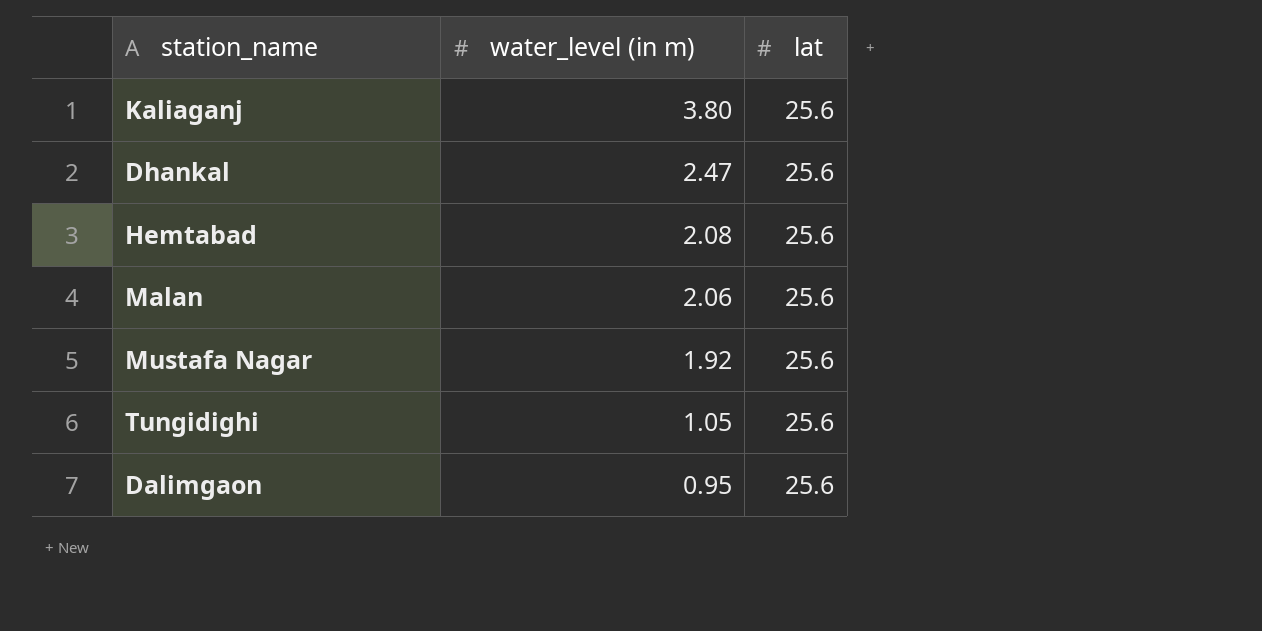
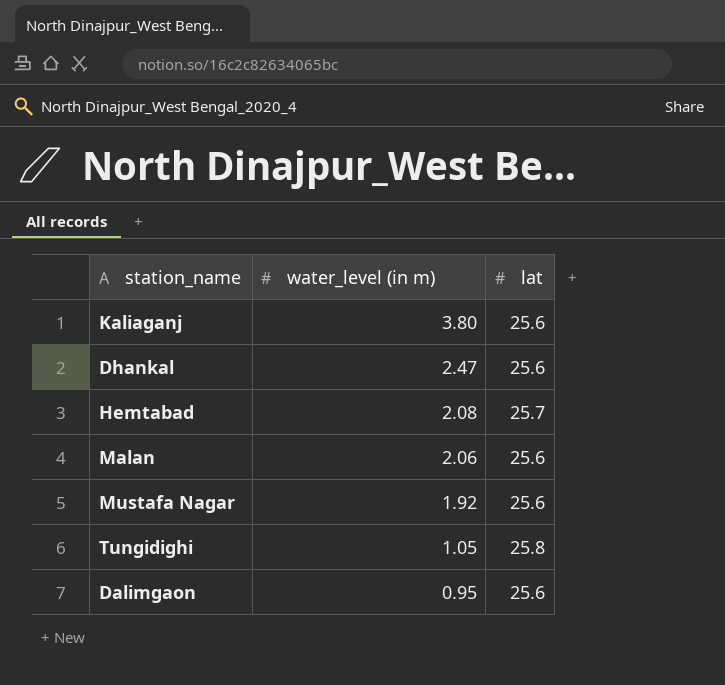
Hemtabad | lat: 25.6 -> 25.7
Tungidighi | lat: 25.6 -> 25.8

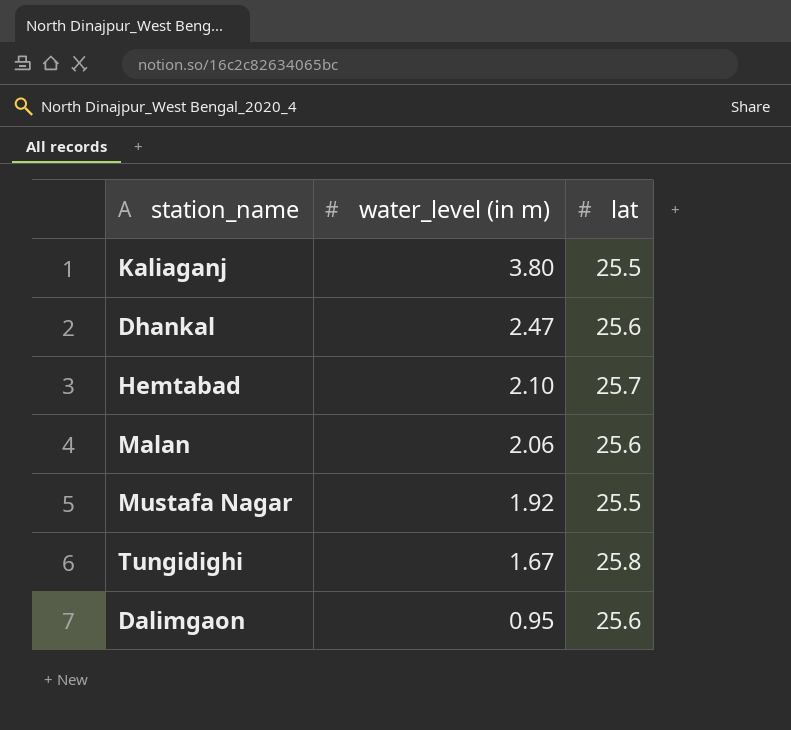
Kaliaganj | lat: 25.6 -> 25.5
Hemtabad | water_level (in m): 2.08 -> 2.10
Mustafa Nagar | lat: 25.6 -> 25.5
Tungidighi | water_level (in m): 1.05 -> 1.67

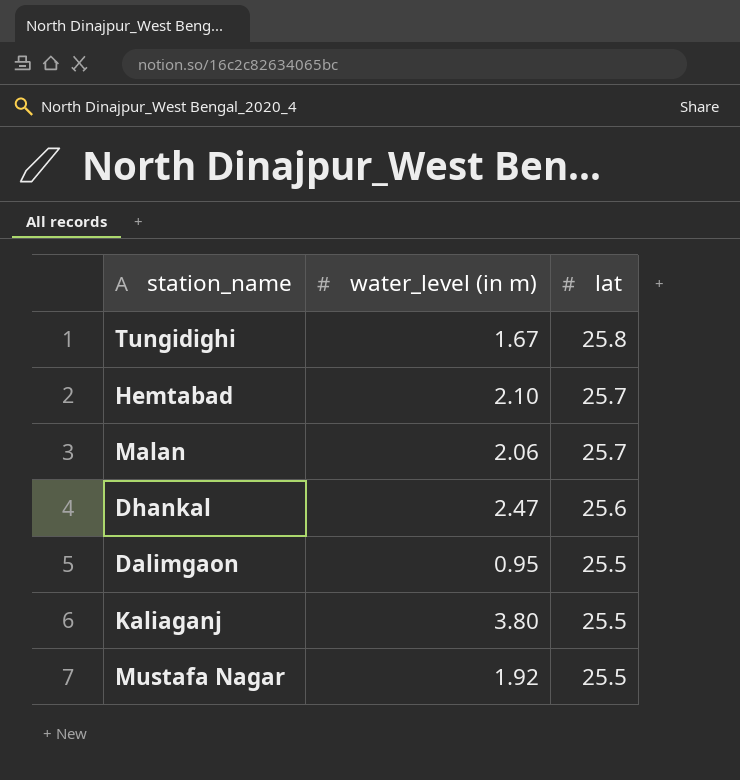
row order: water_level (in m) descending -> lat descending
Malan | lat: 25.6 -> 25.7
Dalimgaon | lat: 25.6 -> 25.5

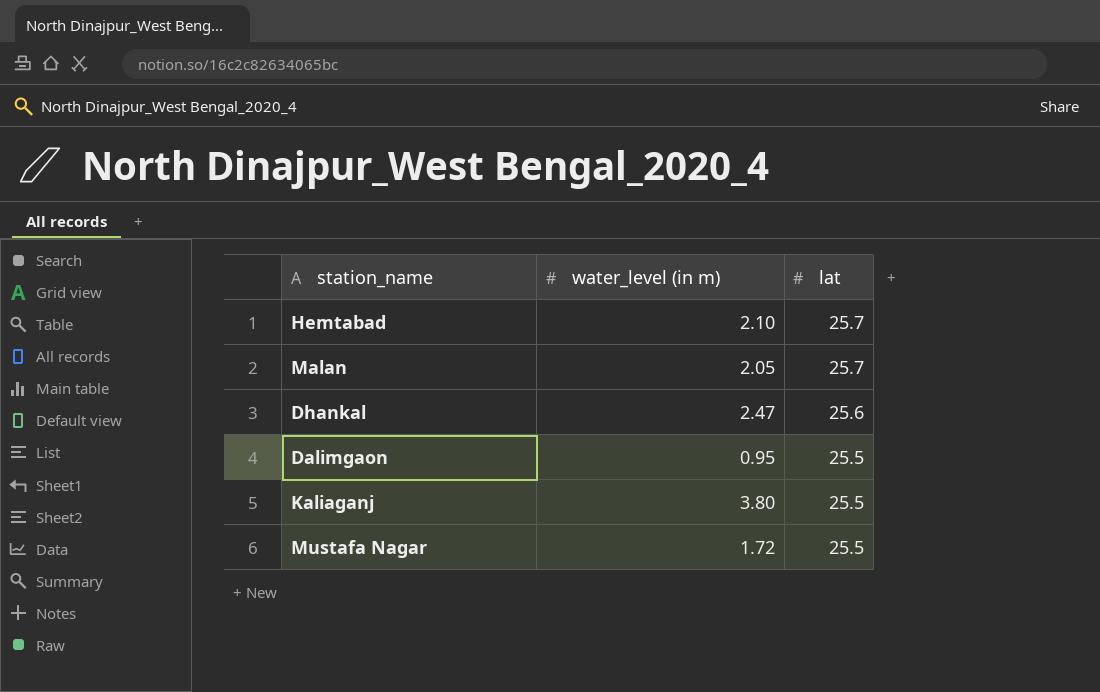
row Tungidighi: 1.67 | 25.8 -> none
Malan | water_level (in m): 2.06 -> 2.05
Mustafa Nagar | water_level (in m): 1.92 -> 1.72

